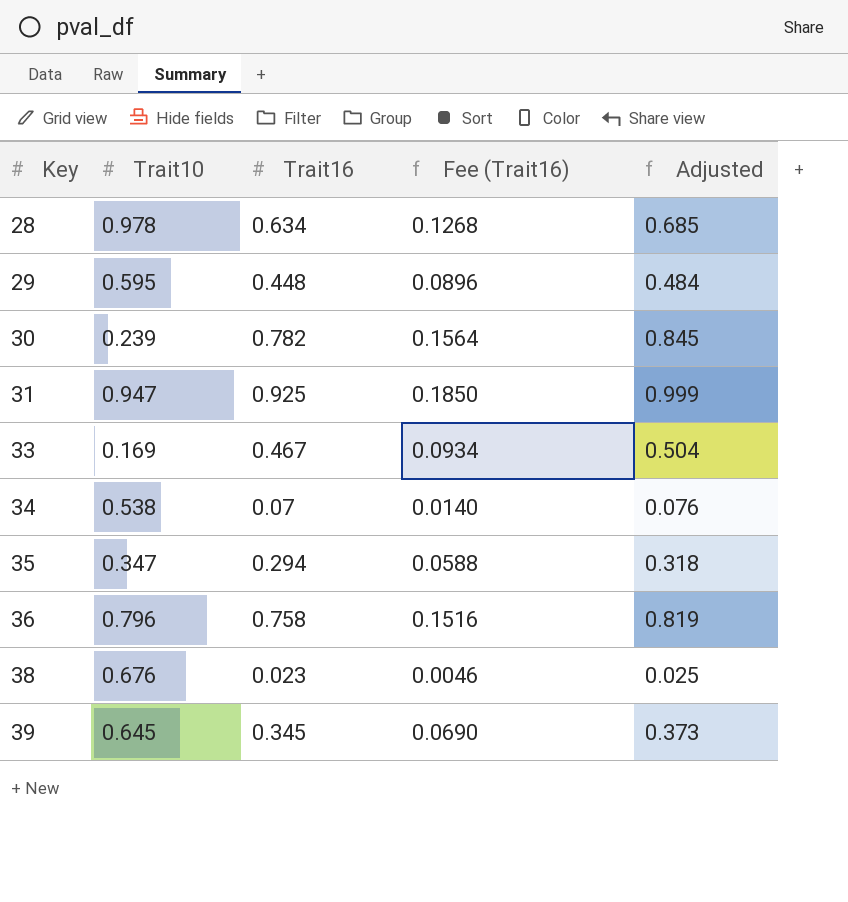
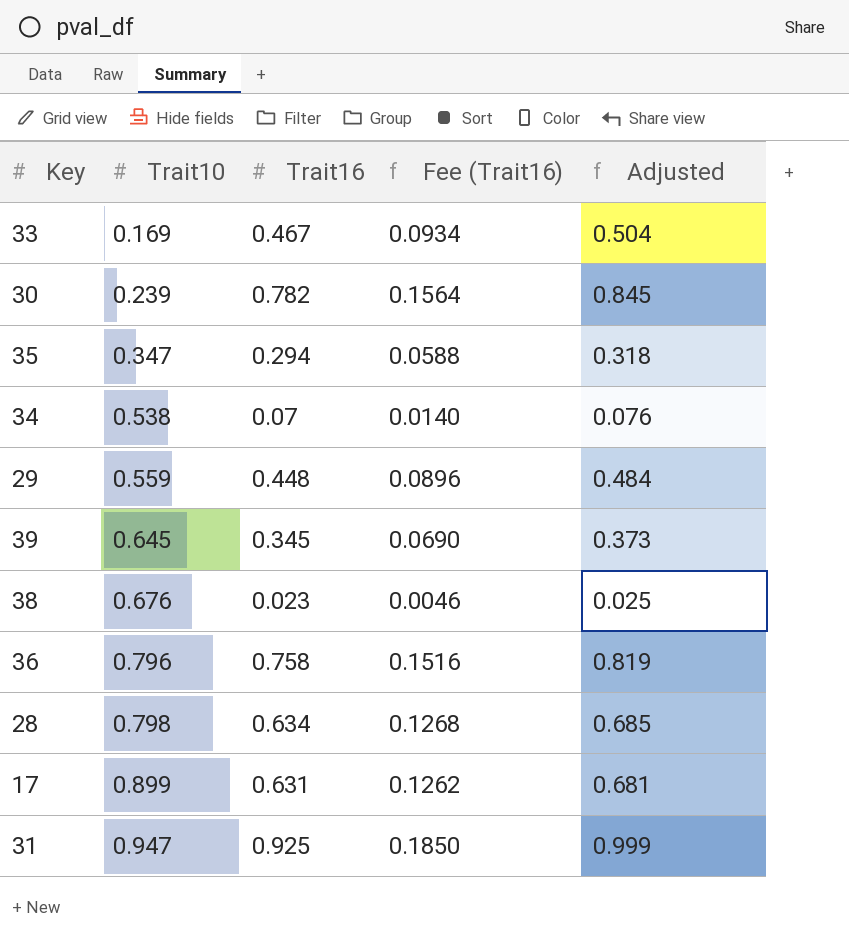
row order: Key ascending -> Trait10 ascending
29 | Trait10: 0.595 -> 0.559
28 | Trait10: 0.978 -> 0.798
row 17: none -> 0.899 | 0.631 | 0.1262 | 0.681

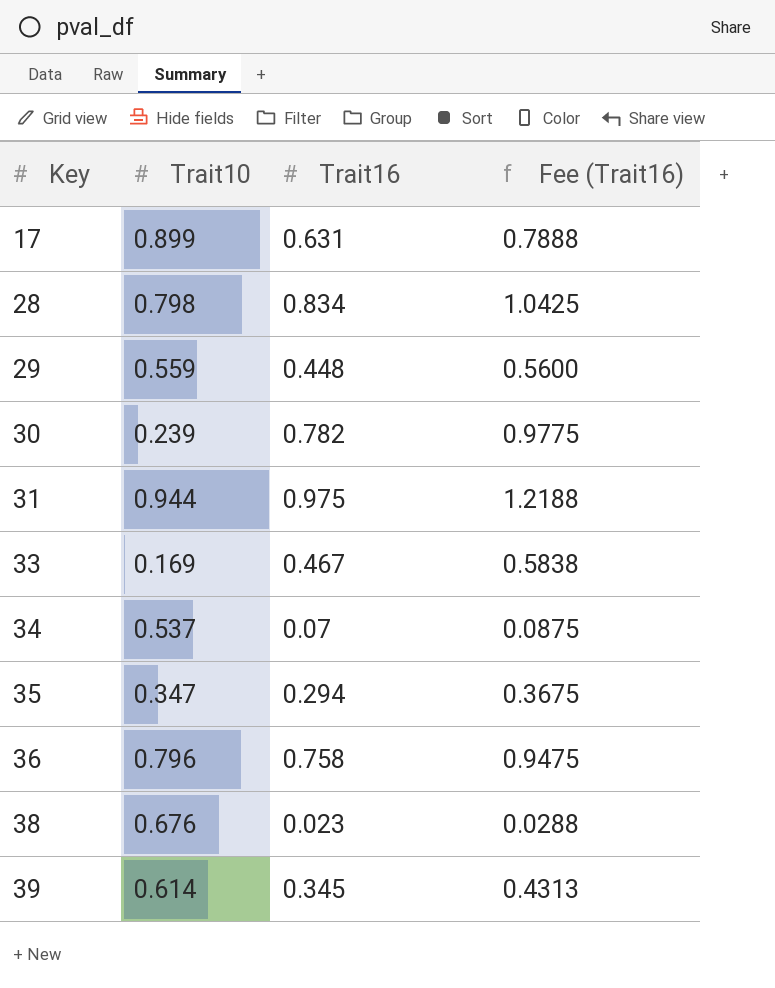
row order: Trait10 ascending -> Key ascending
column Adjusted | formula: [Trait16] * 1.08 -> none
column Fee (Trait16) | formula: [Trait16] * 0.2 -> [Trait16] * 1.25
28 | Trait16: 0.634 -> 0.834
31 | Trait10: 0.947 -> 0.944
31 | Trait16: 0.925 -> 0.975
34 | Trait10: 0.538 -> 0.537
39 | Trait10: 0.645 -> 0.614

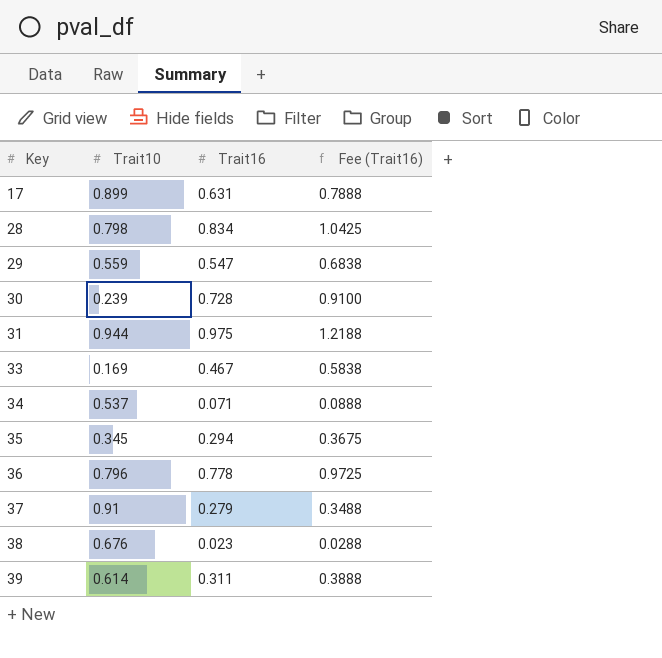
29 | Trait16: 0.448 -> 0.547
29 | Fee (Trait16): 0.5600 -> 0.6838
30 | Trait16: 0.782 -> 0.728
30 | Fee (Trait16): 0.9775 -> 0.9100
34 | Trait16: 0.07 -> 0.071
34 | Fee (Trait16): 0.0875 -> 0.0888
35 | Trait10: 0.347 -> 0.345
36 | Trait16: 0.758 -> 0.778
36 | Fee (Trait16): 0.9475 -> 0.9725
row 37: none -> 0.91 | 0.279 | 0.3488
39 | Trait16: 0.345 -> 0.311
39 | Fee (Trait16): 0.4313 -> 0.3888

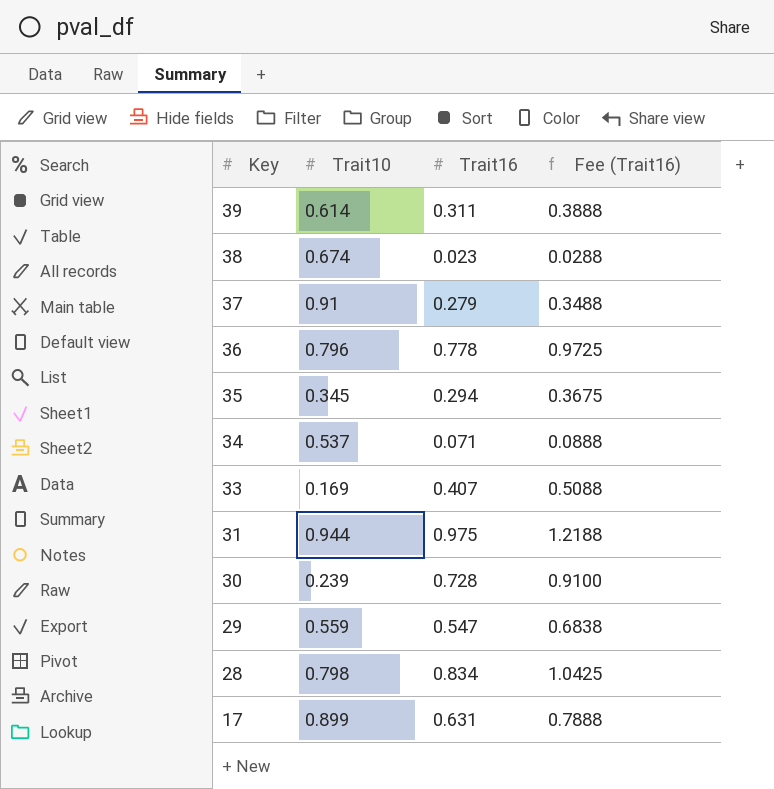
row order: Key ascending -> Key descending
38 | Trait10: 0.676 -> 0.674
33 | Trait16: 0.467 -> 0.407
33 | Fee (Trait16): 0.5838 -> 0.5088

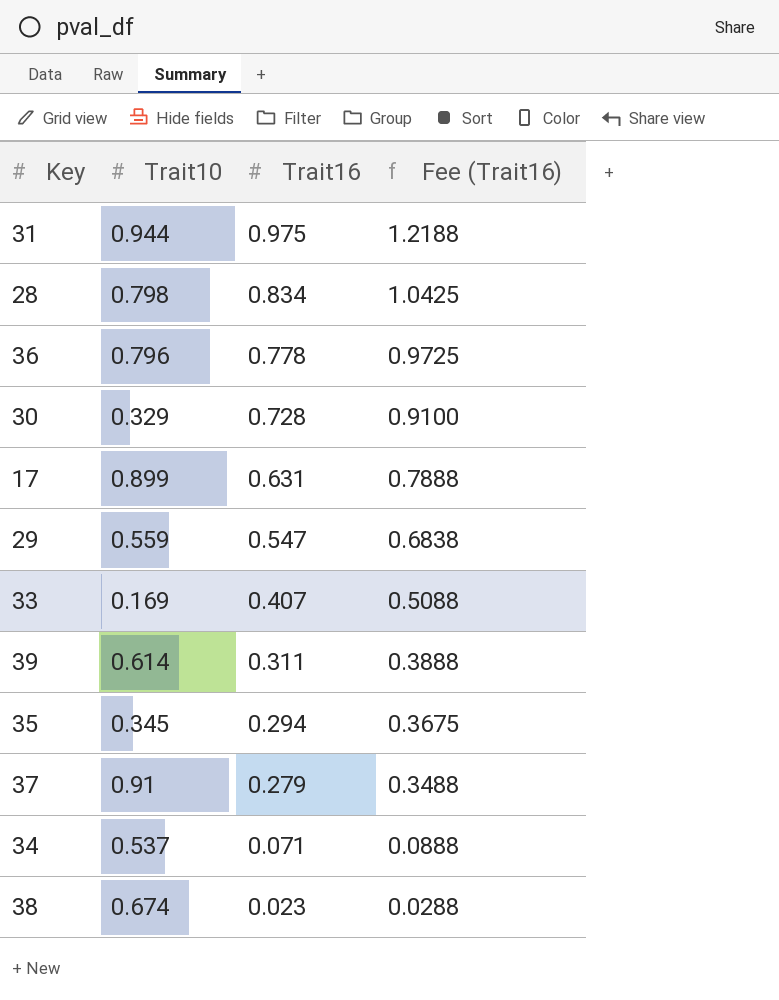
row order: Key descending -> Trait16 descending
30 | Trait10: 0.239 -> 0.329

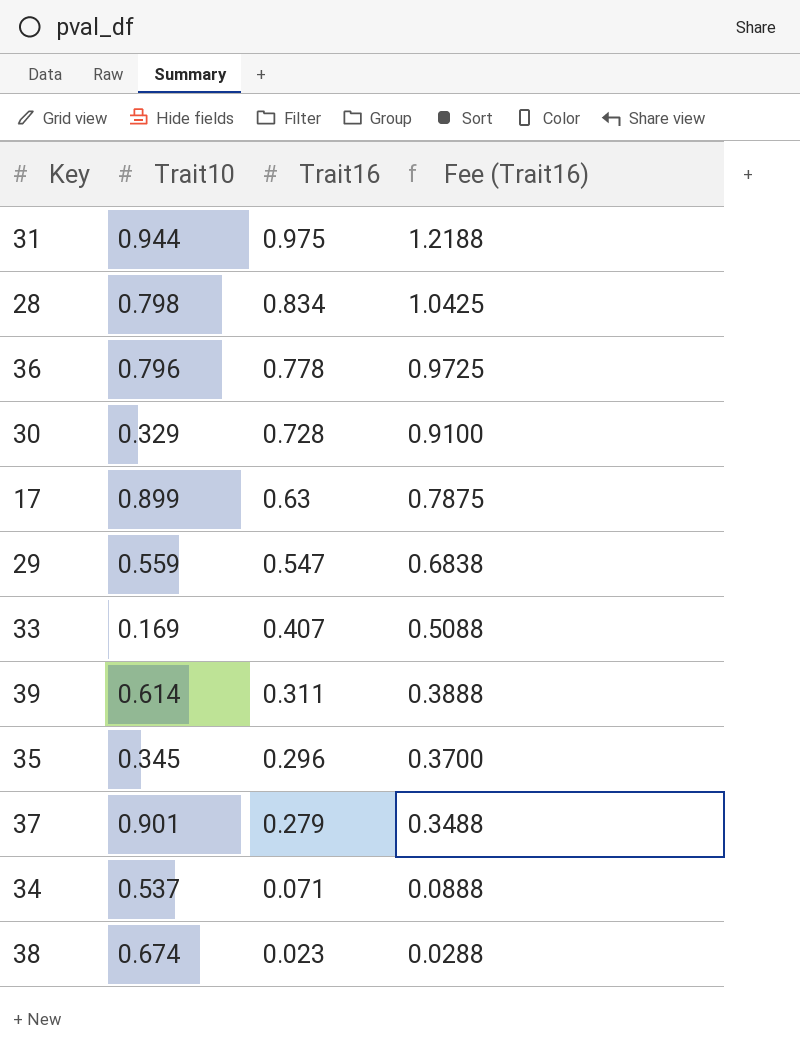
17 | Trait16: 0.631 -> 0.63
17 | Fee (Trait16): 0.7888 -> 0.7875
35 | Trait16: 0.294 -> 0.296
35 | Fee (Trait16): 0.3675 -> 0.3700
37 | Trait10: 0.91 -> 0.901

